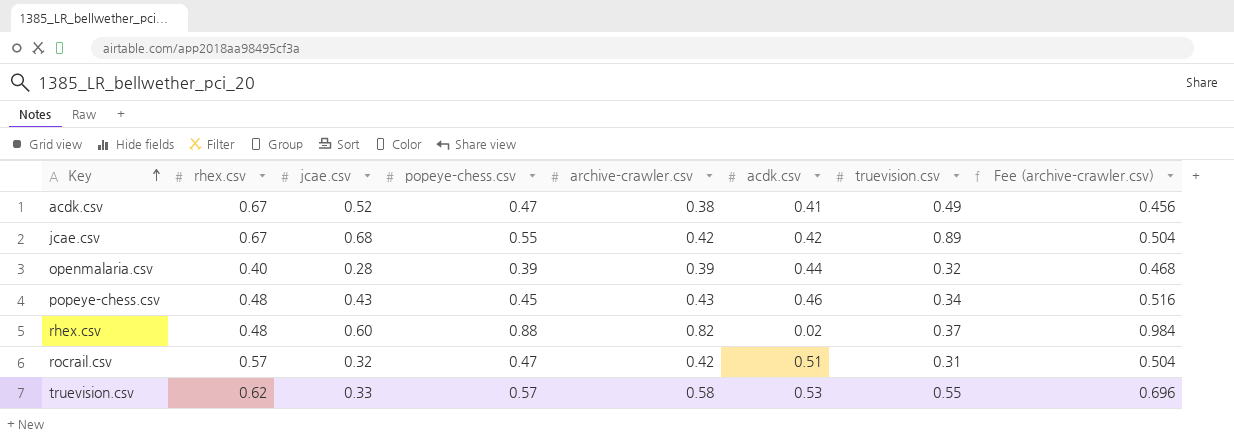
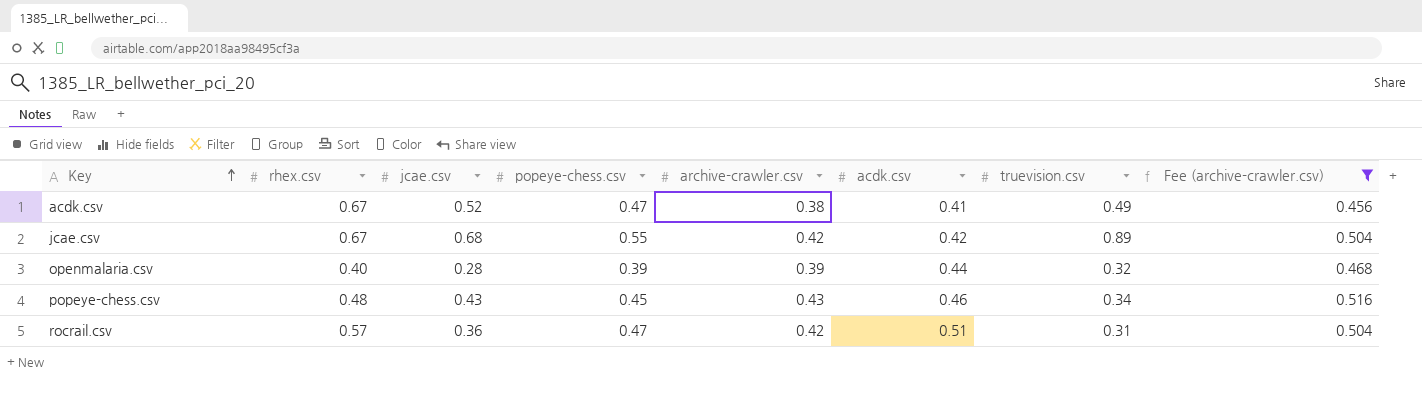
filter: none -> Fee (archive-crawler.csv) <= 0.516
rocrail.csv | jcae.csv: 0.32 -> 0.36

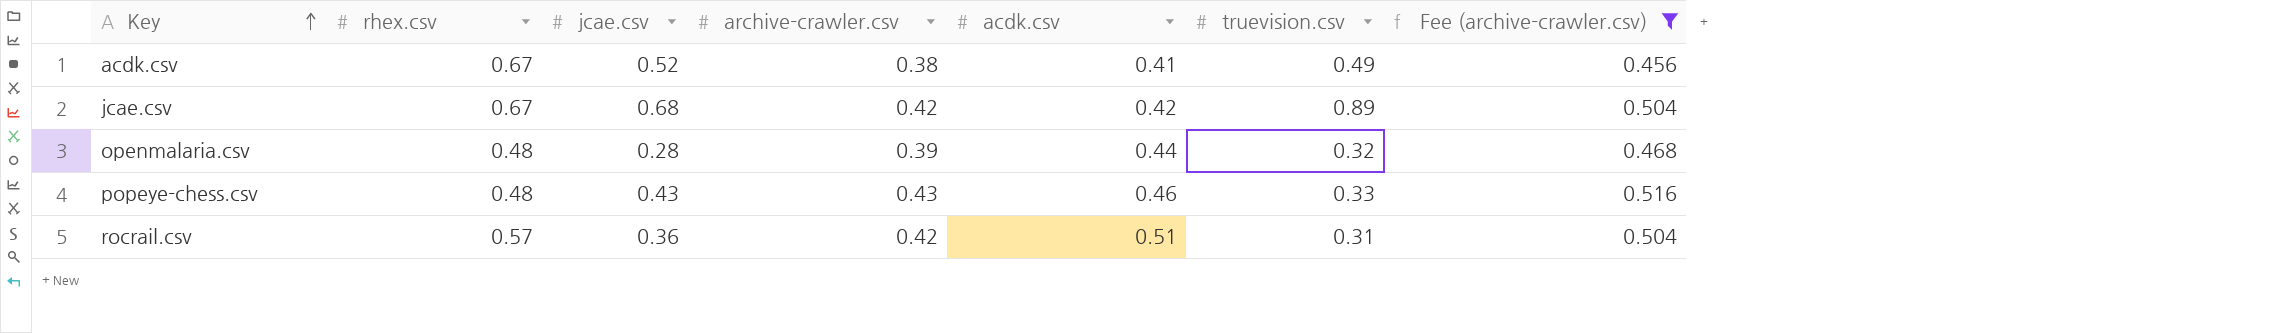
column popeye-chess.csv | position: 4 -> none
openmalaria.csv | rhex.csv: 0.40 -> 0.48
popeye-chess.csv | truevision.csv: 0.34 -> 0.33

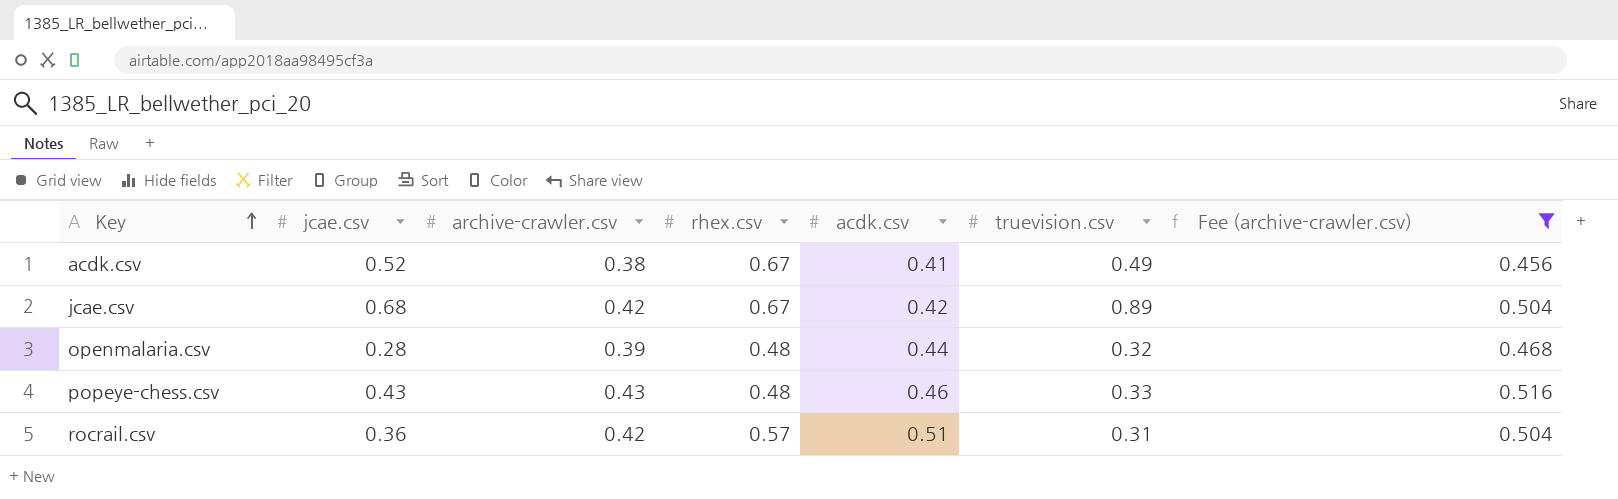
column rhex.csv | position: 2 -> 4

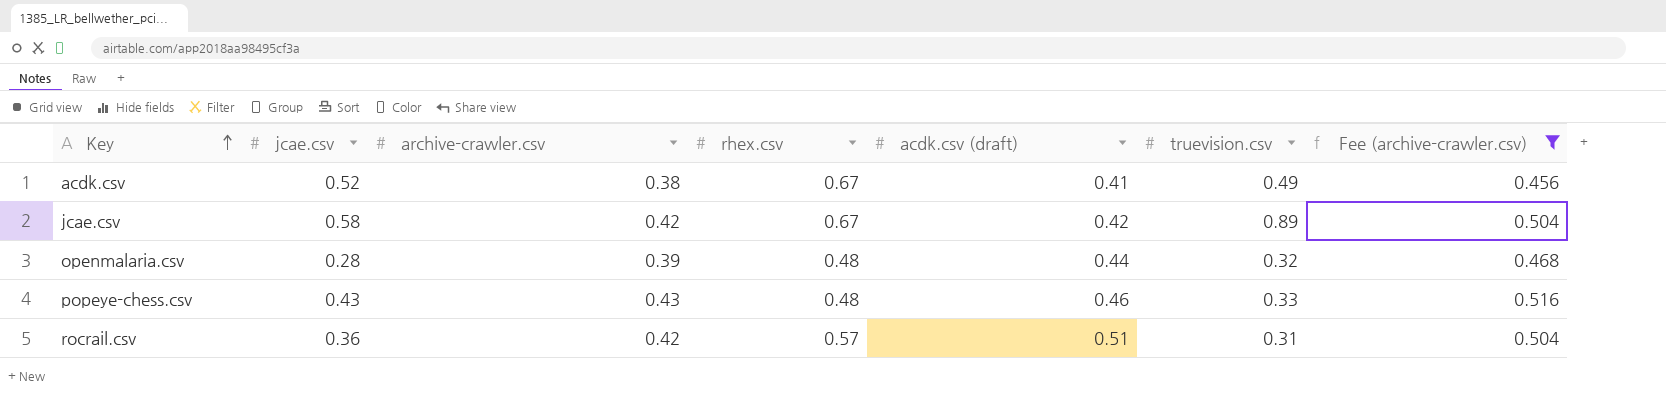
column name: acdk.csv -> acdk.csv (draft)
jcae.csv | jcae.csv: 0.68 -> 0.58

